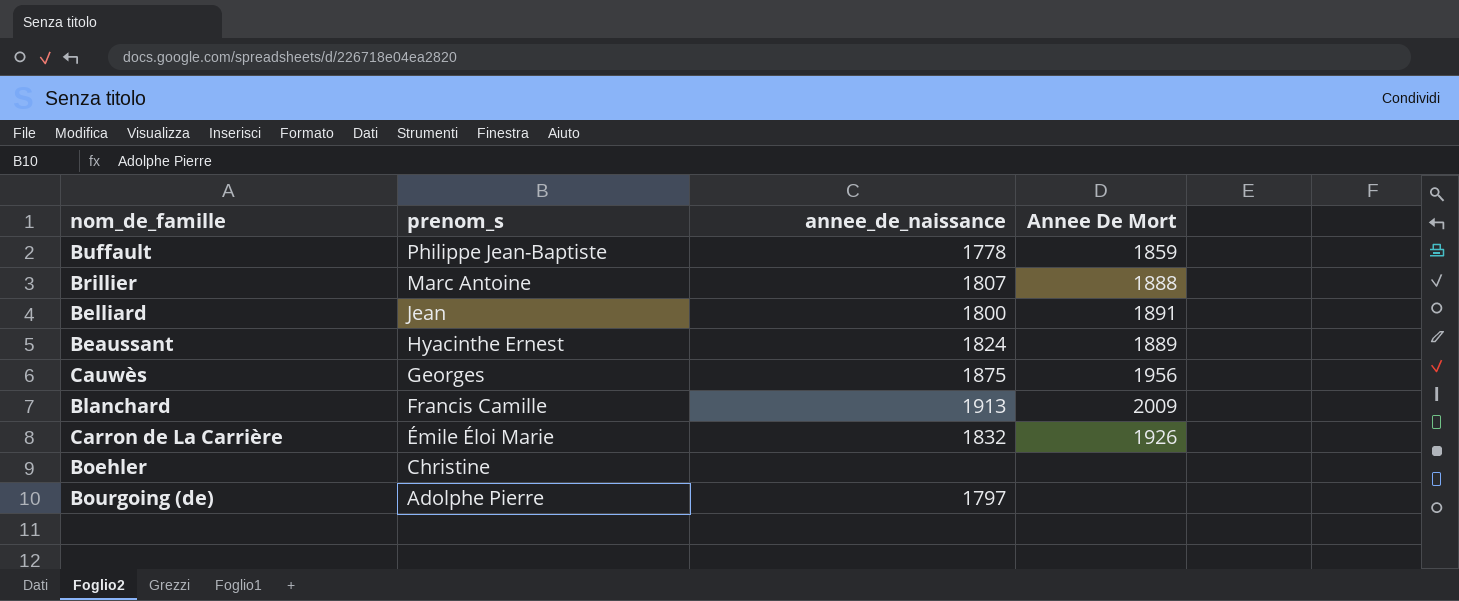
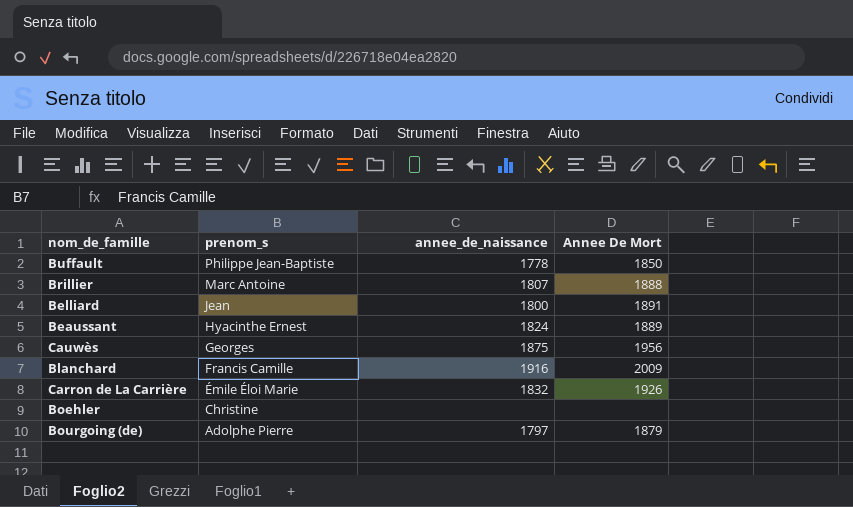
Buffault | Annee De Mort: 1859 -> 1850
Blanchard | annee_de_naissance: 1913 -> 1916
Bourgoing (de) | Annee De Mort: none -> 1879

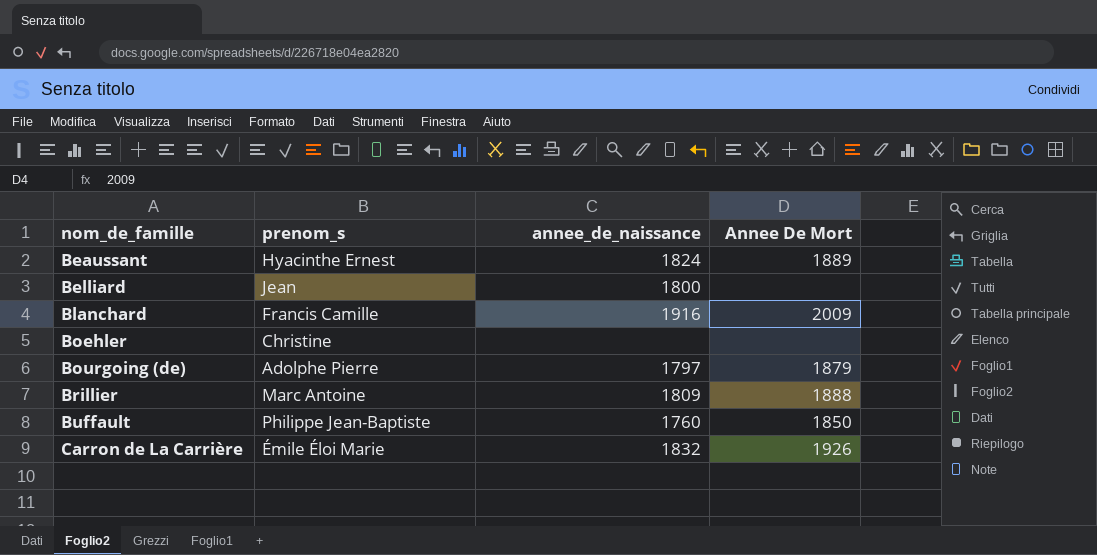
row order: prenom_s descending -> nom_de_famille ascending
row Cauwès: Georges | 1875 | 1956 -> none
Belliard | Annee De Mort: 1891 -> none
Brillier | annee_de_naissance: 1807 -> 1809
Buffault | annee_de_naissance: 1778 -> 1760

